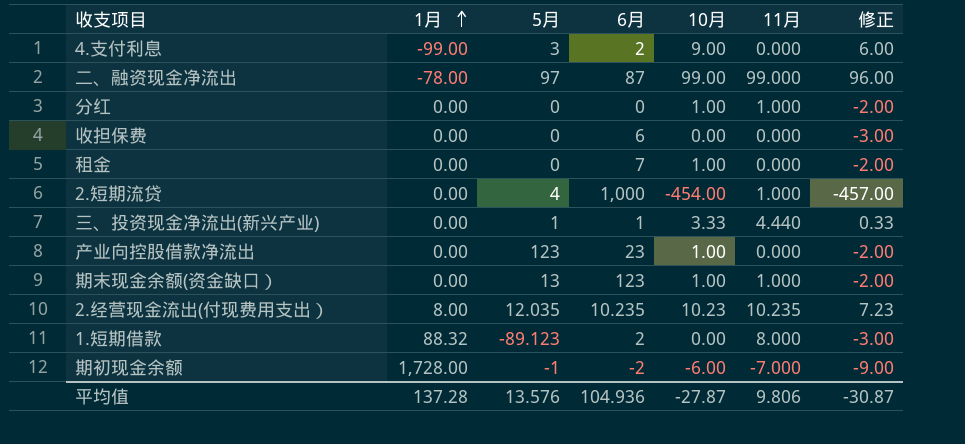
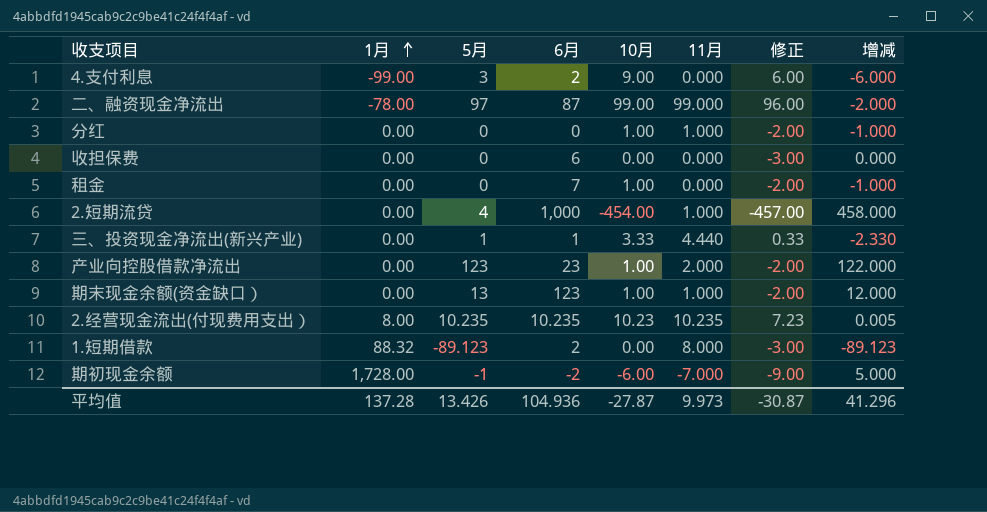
column 增减 | formula: none -> [5月] - [10月]
产业向控股借款净流出 | 11月: 0.000 -> 2.000
2.经营现金流出(付现费用支出） | 5月: 12.035 -> 10.235
平均值 | 5月: 13.576 -> 13.426
平均值 | 11月: 9.806 -> 9.973

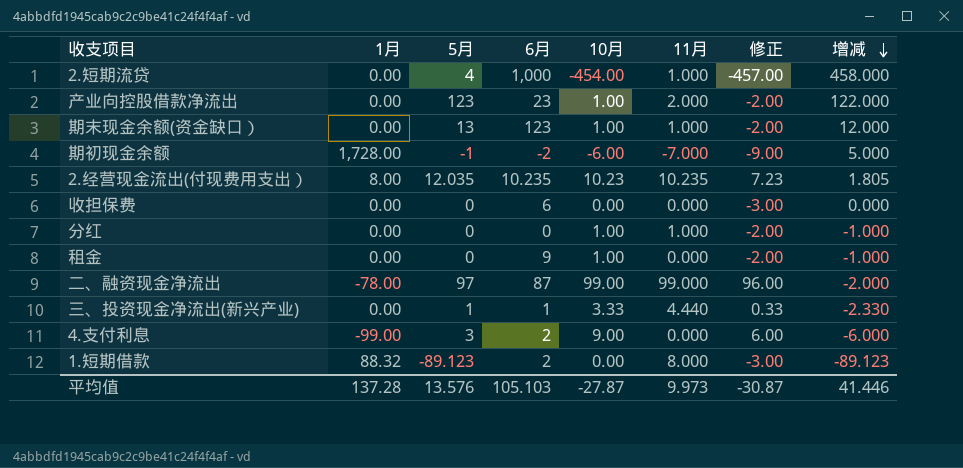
row order: 1月 ascending -> 增减 descending
2.经营现金流出(付现费用支出） | 5月: 10.235 -> 12.035
2.经营现金流出(付现费用支出） | 增减: 0.005 -> 1.805
租金 | 6月: 7 -> 9
平均值 | 5月: 13.426 -> 13.576
平均值 | 6月: 104.936 -> 105.103
平均值 | 增减: 41.296 -> 41.446

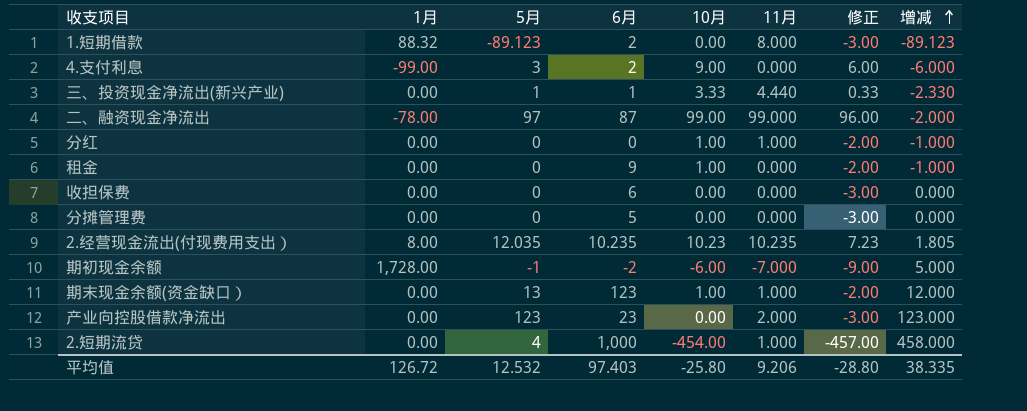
row order: 增减 descending -> 增减 ascending
row 分摊管理费: none -> 0.00 | 0 | 5 | 0.00 | 0.000 | -3.00 | 0.000
产业向控股借款净流出 | 10月: 1.00 -> 0.00
产业向控股借款净流出 | 修正: -2.00 -> -3.00
产业向控股借款净流出 | 增减: 122.000 -> 123.000
平均值 | 1月: 137.28 -> 126.72
平均值 | 5月: 13.576 -> 12.532
平均值 | 6月: 105.103 -> 97.403
平均值 | 10月: -27.87 -> -25.80
平均值 | 11月: 9.973 -> 9.206
平均值 | 修正: -30.87 -> -28.80
平均值 | 增减: 41.446 -> 38.335

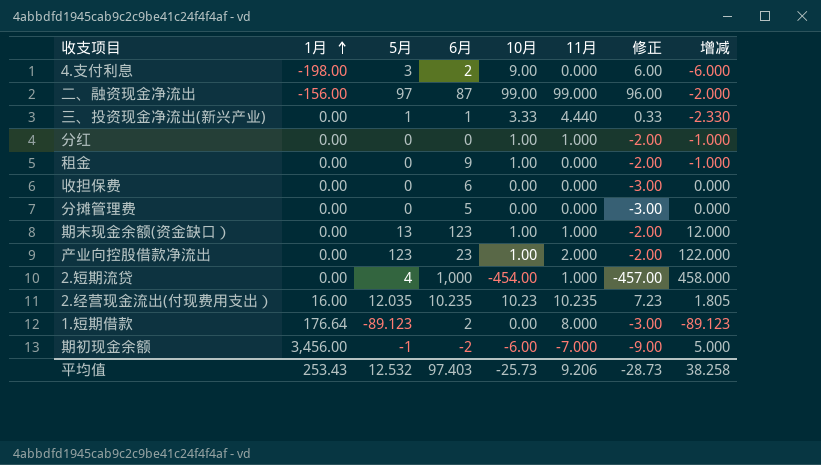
row order: 增减 ascending -> 1月 ascending
4.支付利息 | 1月: -99.00 -> -198.00
二、融资现金净流出 | 1月: -78.00 -> -156.00
产业向控股借款净流出 | 10月: 0.00 -> 1.00
产业向控股借款净流出 | 修正: -3.00 -> -2.00
产业向控股借款净流出 | 增减: 123.000 -> 122.000
2.经营现金流出(付现费用支出） | 1月: 8.00 -> 16.00
1.短期借款 | 1月: 88.32 -> 176.64
期初现金余额 | 1月: 1,728.00 -> 3,456.00
平均值 | 1月: 126.72 -> 253.43
平均值 | 10月: -25.80 -> -25.73
平均值 | 修正: -28.80 -> -28.73
平均值 | 增减: 38.335 -> 38.258

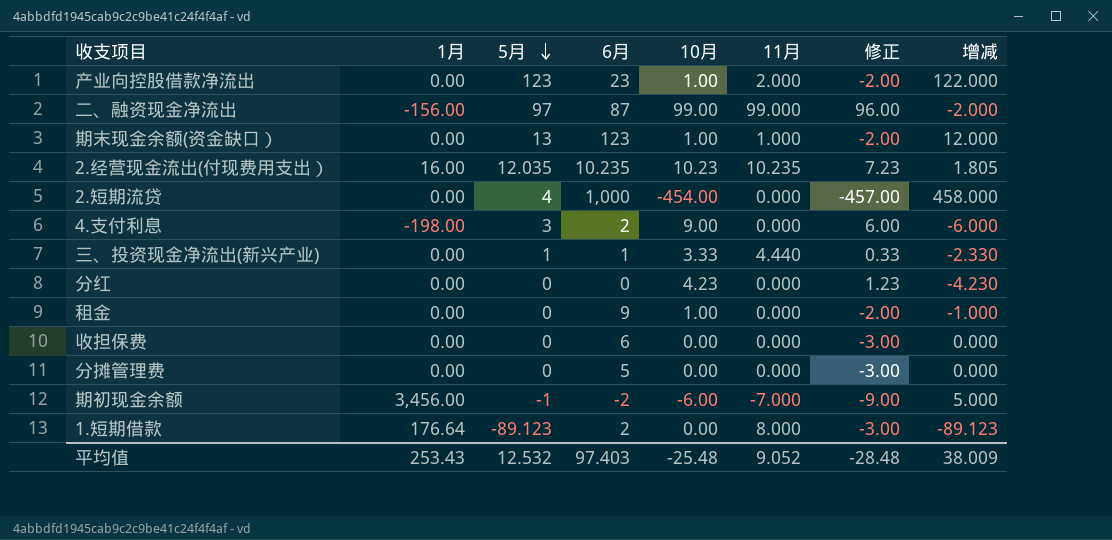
row order: 1月 ascending -> 5月 descending
2.短期流贷 | 11月: 1.000 -> 0.000
分红 | 10月: 1.00 -> 4.23
分红 | 11月: 1.000 -> 0.000
分红 | 修正: -2.00 -> 1.23
分红 | 增减: -1.000 -> -4.230
平均值 | 10月: -25.73 -> -25.48
平均值 | 11月: 9.206 -> 9.052
平均值 | 修正: -28.73 -> -28.48
平均值 | 增减: 38.258 -> 38.009

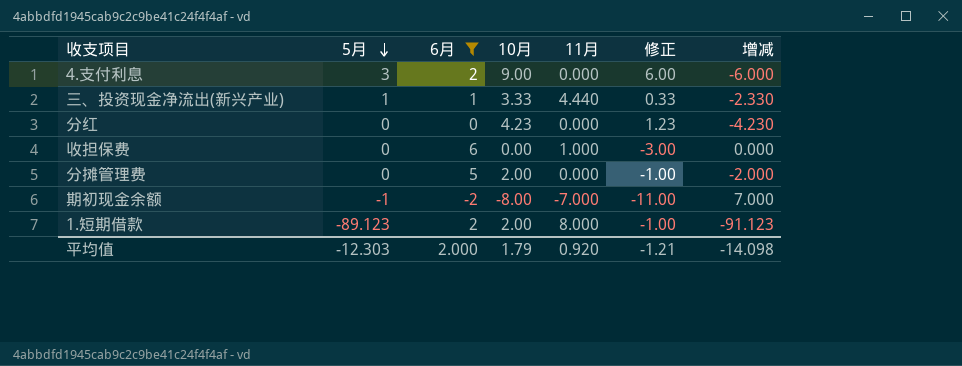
filter: none -> 6月 <= 6
column 1月 | position: 2 -> none
收担保费 | 11月: 0.000 -> 1.000
分摊管理费 | 10月: 0.00 -> 2.00
分摊管理费 | 修正: -3.00 -> -1.00
分摊管理费 | 增减: 0.000 -> -2.000
期初现金余额 | 10月: -6.00 -> -8.00
期初现金余额 | 修正: -9.00 -> -11.00
期初现金余额 | 增减: 5.000 -> 7.000
1.短期借款 | 10月: 0.00 -> 2.00
1.短期借款 | 修正: -3.00 -> -1.00
1.短期借款 | 增减: -89.123 -> -91.123
平均值 | 5月: 12.532 -> -12.303
平均值 | 6月: 97.403 -> 2.000
平均值 | 10月: -25.48 -> 1.79
平均值 | 11月: 9.052 -> 0.920
平均值 | 修正: -28.48 -> -1.21
平均值 | 增减: 38.009 -> -14.098

